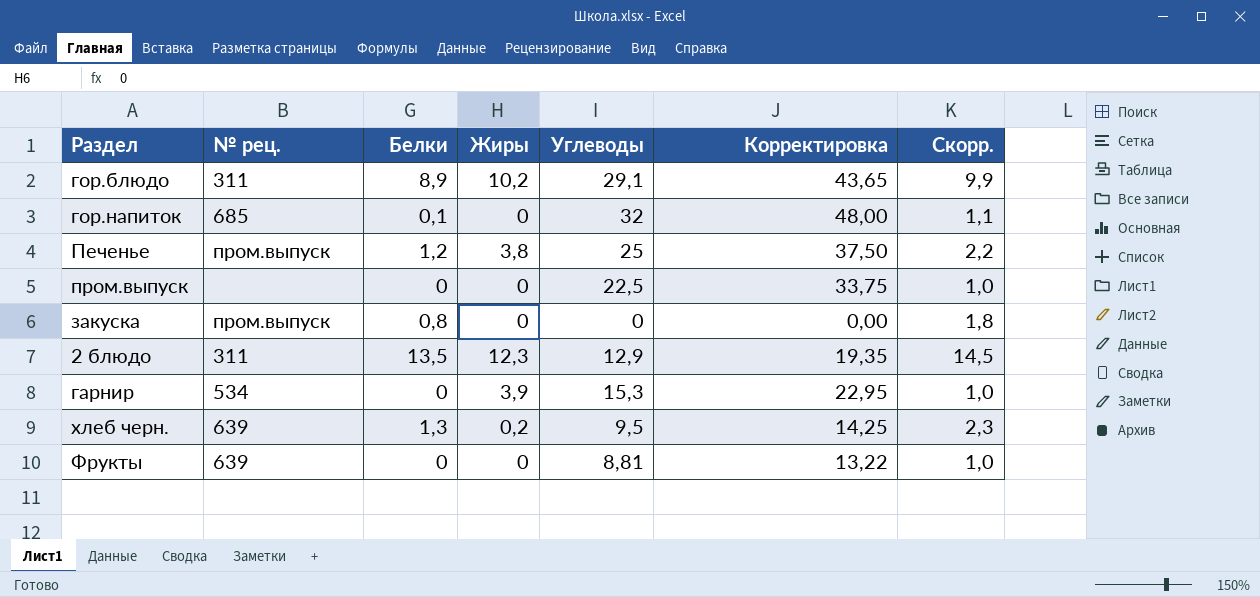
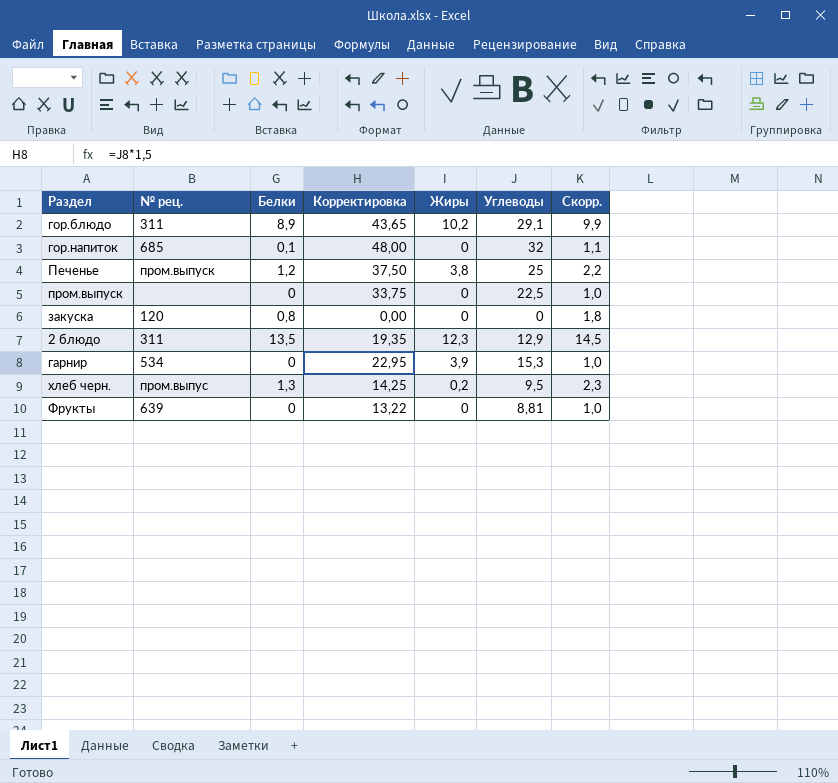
column Корректировка | position: 6 -> 4
закуска | № рец.: пром.выпуск -> 120
хлеб черн. | № рец.: 639 -> пром.выпус

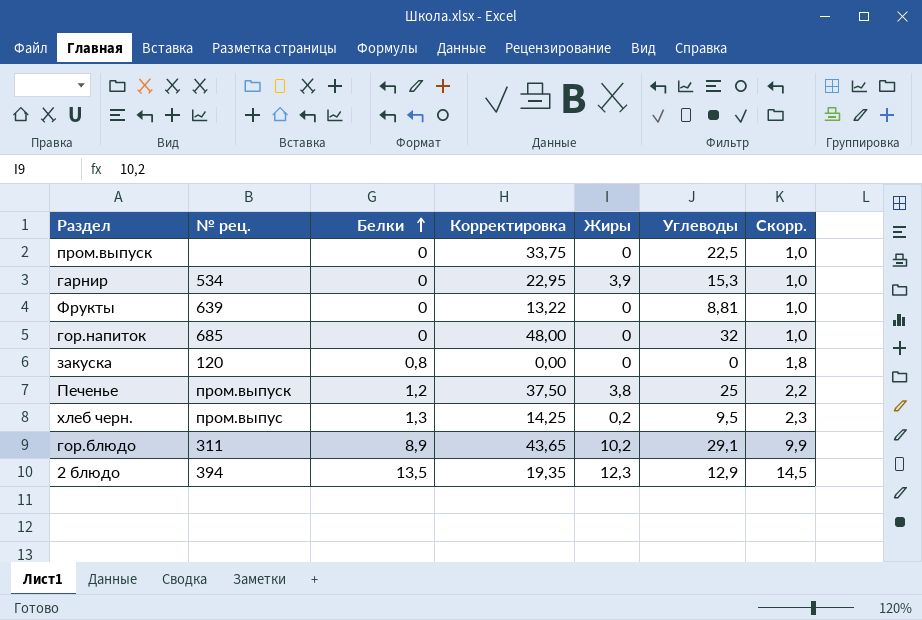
row order: none -> Белки ascending
гор.напиток | Белки: 0,1 -> 0
гор.напиток | Скорр.: 1,1 -> 1,0
2 блюдо | № рец.: 311 -> 394

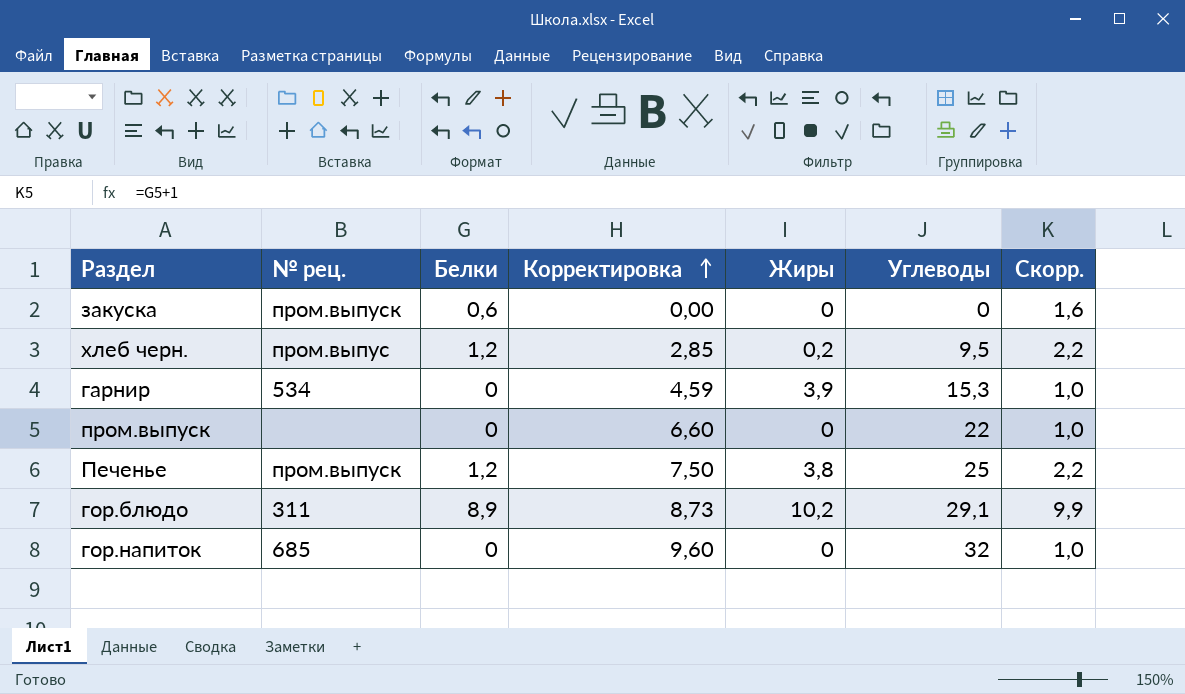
row order: Белки ascending -> Корректировка ascending
column Корректировка | formula: [Углеводы] * 1,5 -> [Углеводы] * 0,3
row Фрукты: 639 | 0 | 13,22 | 0 | 8,81 | 1,0 -> none
row 2 блюдо: 394 | 13,5 | 19,35 | 12,3 | 12,9 | 14,5 -> none
закуска | № рец.: 120 -> пром.выпуск
закуска | Белки: 0,8 -> 0,6
закуска | Скорр.: 1,8 -> 1,6
хлеб черн. | Белки: 1,3 -> 1,2
хлеб черн. | Скорр.: 2,3 -> 2,2
пром.выпуск | Углеводы: 22,5 -> 22

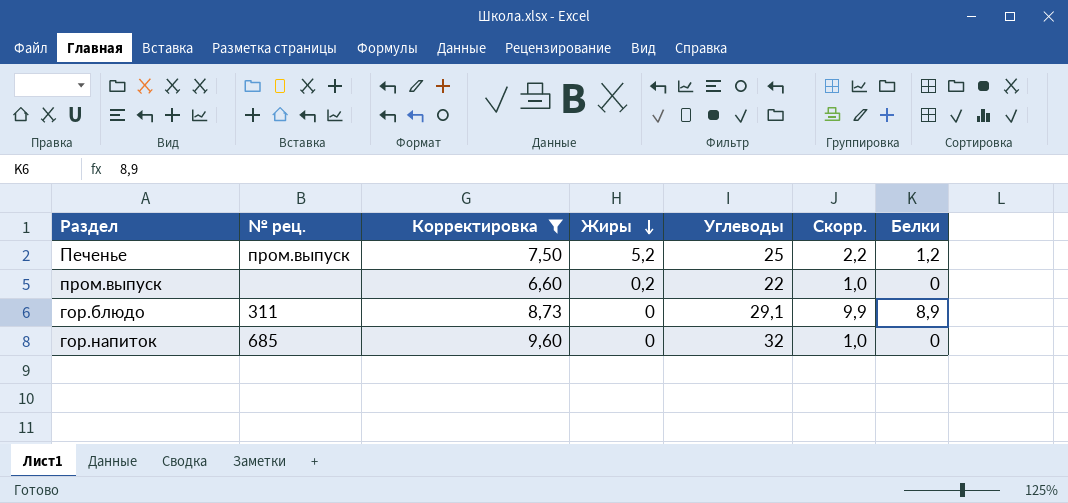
filter: none -> Корректировка >= 6,60
row order: Корректировка ascending -> Жиры descending
column Белки | position: 3 -> 7
Печенье | Жиры: 3,8 -> 5,2
пром.выпуск | Жиры: 0 -> 0,2
гор.блюдо | Жиры: 10,2 -> 0

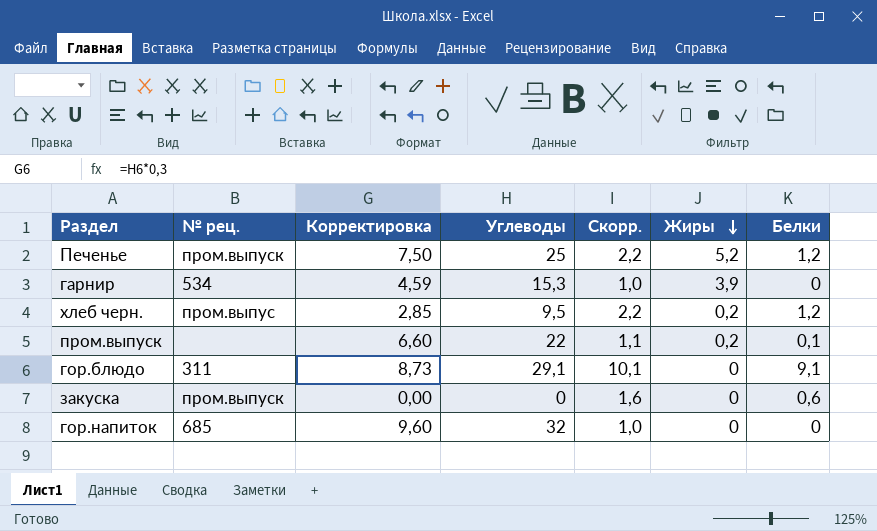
filter: Корректировка >= 6,60 -> none
column Жиры | position: 4 -> 6
пром.выпуск | Скорр.: 1,0 -> 1,1
пром.выпуск | Белки: 0 -> 0,1
гор.блюдо | Скорр.: 9,9 -> 10,1
гор.блюдо | Белки: 8,9 -> 9,1

